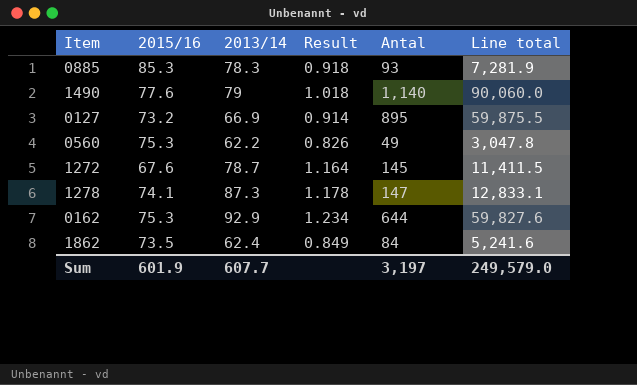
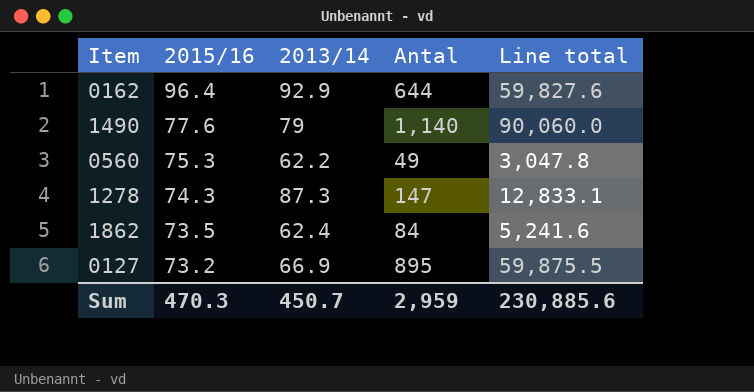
row order: none -> 2015/16 descending
column Result | formula: [2013/14] / [2015/16] -> none
row 0885: 85.3 | 78.3 | 0.918 | 93 | 7,281.9 -> none
row 1272: 67.6 | 78.7 | 1.164 | 145 | 11,411.5 -> none
0162 | 2015/16: 75.3 -> 96.4
1278 | 2015/16: 74.1 -> 74.3
Sum | 2015/16: 601.9 -> 470.3
Sum | 2013/14: 607.7 -> 450.7
Sum | Antal: 3,197 -> 2,959
Sum | Line total: 249,579.0 -> 230,885.6

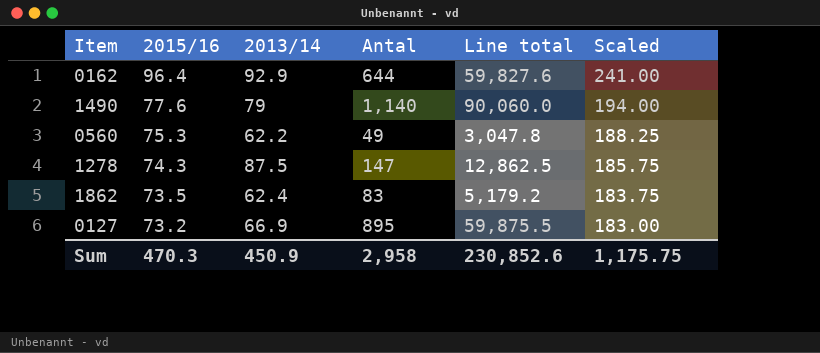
column Scaled | formula: none -> [2015/16] * 2.5
1278 | 2013/14: 87.3 -> 87.5
1278 | Line total: 12,833.1 -> 12,862.5
1862 | Antal: 84 -> 83
1862 | Line total: 5,241.6 -> 5,179.2
Sum | 2013/14: 450.7 -> 450.9
Sum | Antal: 2,959 -> 2,958
Sum | Line total: 230,885.6 -> 230,852.6

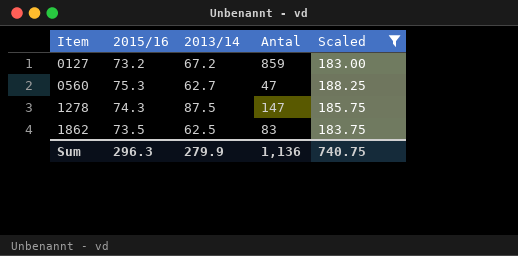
filter: none -> Scaled <= 188.25
row order: 2015/16 descending -> Item ascending
column Line total | formula: [2013/14] * [Antal] -> none
0127 | 2013/14: 66.9 -> 67.2
0127 | Antal: 895 -> 859
0560 | 2013/14: 62.2 -> 62.7
0560 | Antal: 49 -> 47
1862 | 2013/14: 62.4 -> 62.5
Sum | 2015/16: 470.3 -> 296.3
Sum | 2013/14: 450.9 -> 279.9
Sum | Antal: 2,958 -> 1,136
Sum | Scaled: 1,175.75 -> 740.75

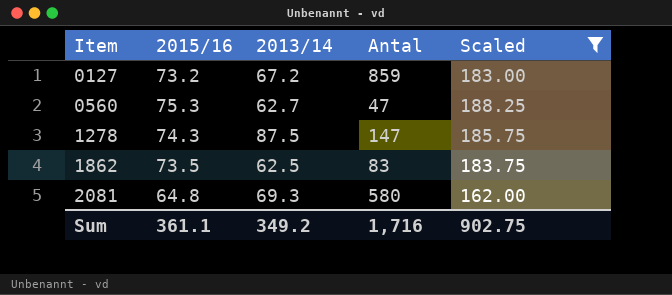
row 2081: none -> 64.8 | 69.3 | 580 | 162.00
Sum | 2015/16: 296.3 -> 361.1
Sum | 2013/14: 279.9 -> 349.2
Sum | Antal: 1,136 -> 1,716
Sum | Scaled: 740.75 -> 902.75

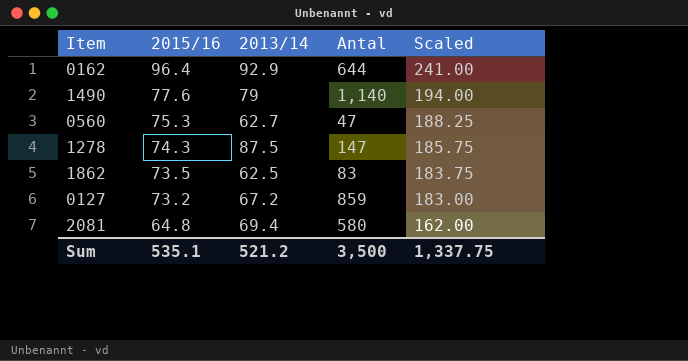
filter: Scaled <= 188.25 -> none
row order: Item ascending -> 2015/16 descending
2081 | 2013/14: 69.3 -> 69.4
Sum | 2015/16: 361.1 -> 535.1
Sum | 2013/14: 349.2 -> 521.2
Sum | Antal: 1,716 -> 3,500
Sum | Scaled: 902.75 -> 1,337.75

